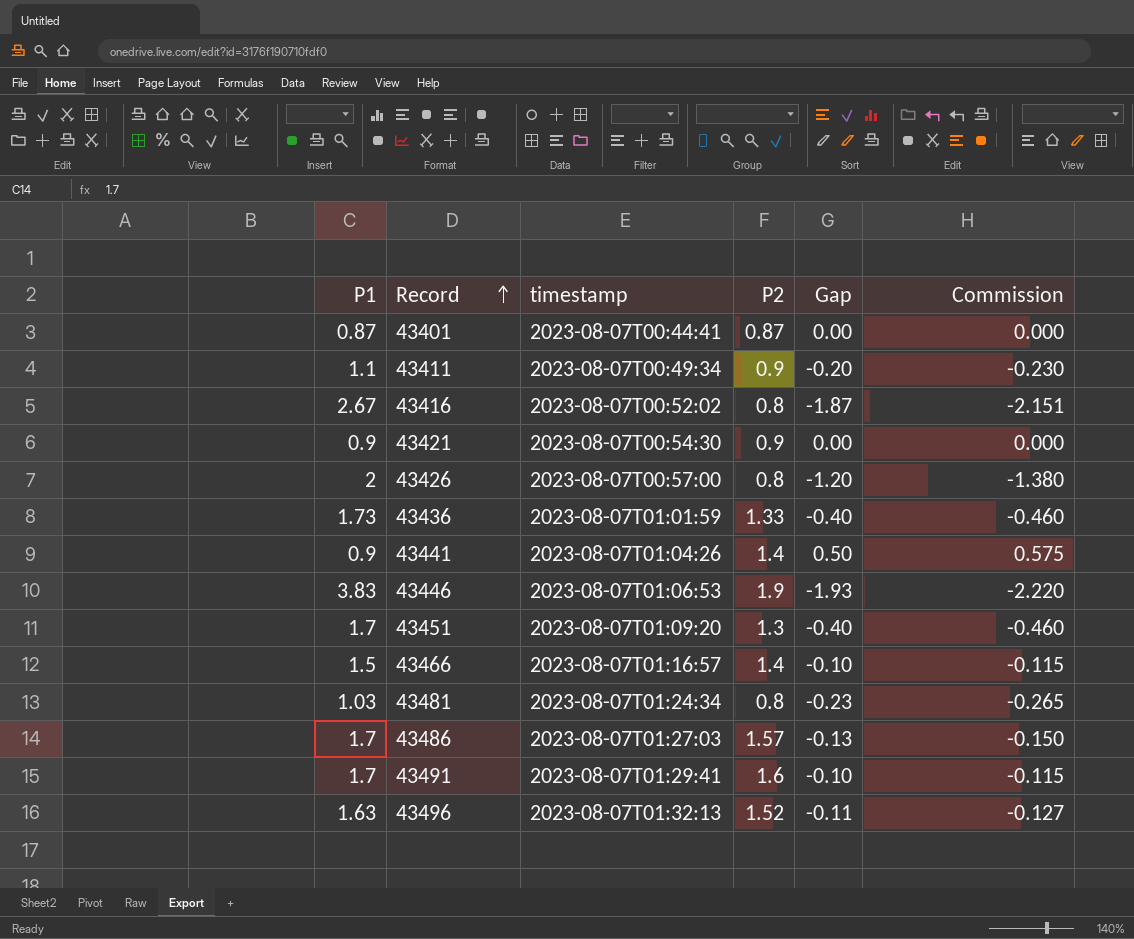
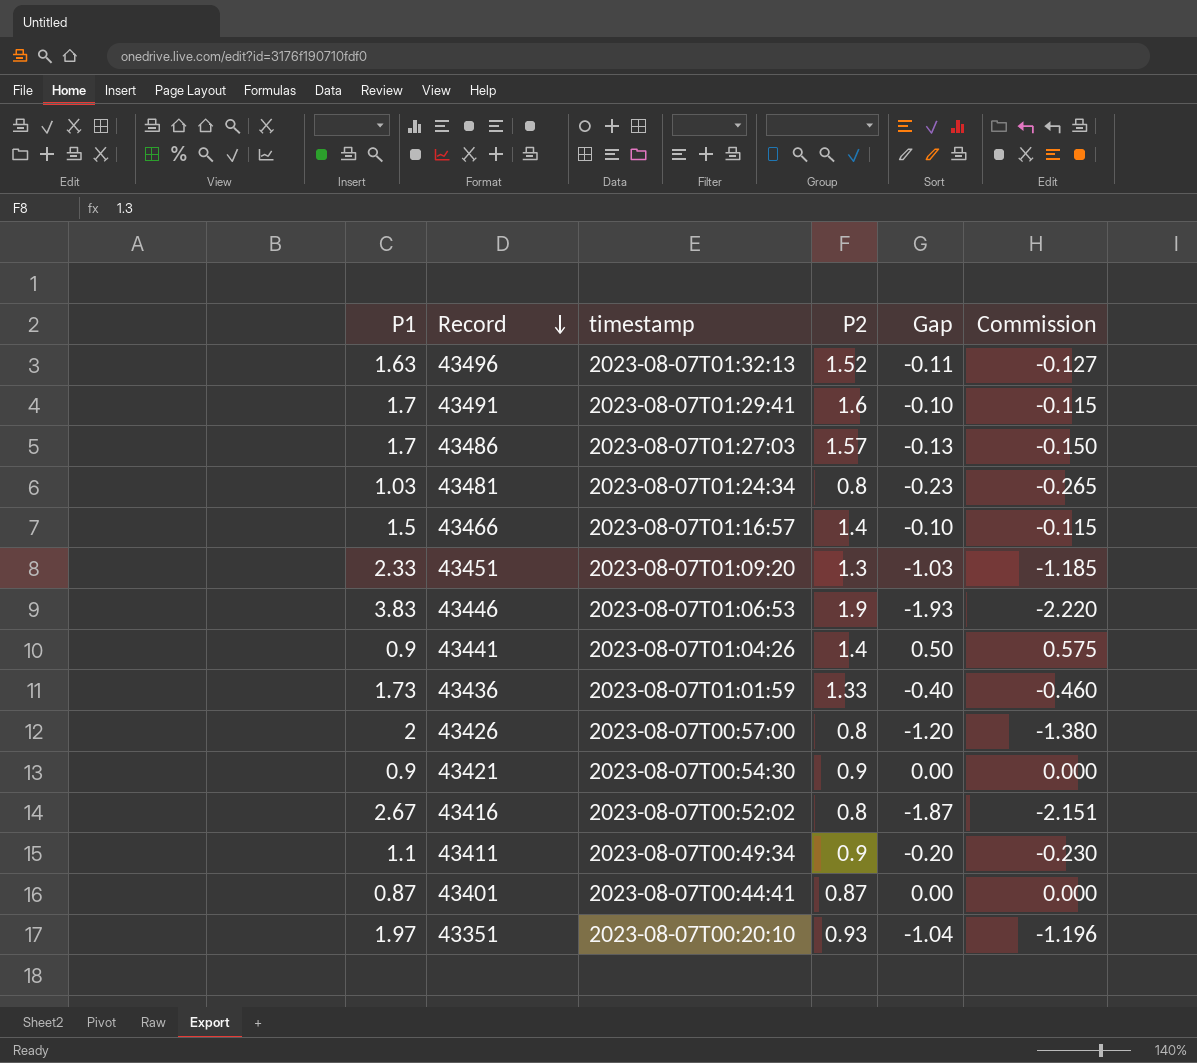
row order: Record ascending -> Record descending
43451 | P1: 1.7 -> 2.33
43451 | Gap: -0.40 -> -1.03
43451 | Commission: -0.460 -> -1.185
row 43351: none -> 1.97 | 2023-08-07T00:20:10 | 0.93 | -1.04 | -1.196

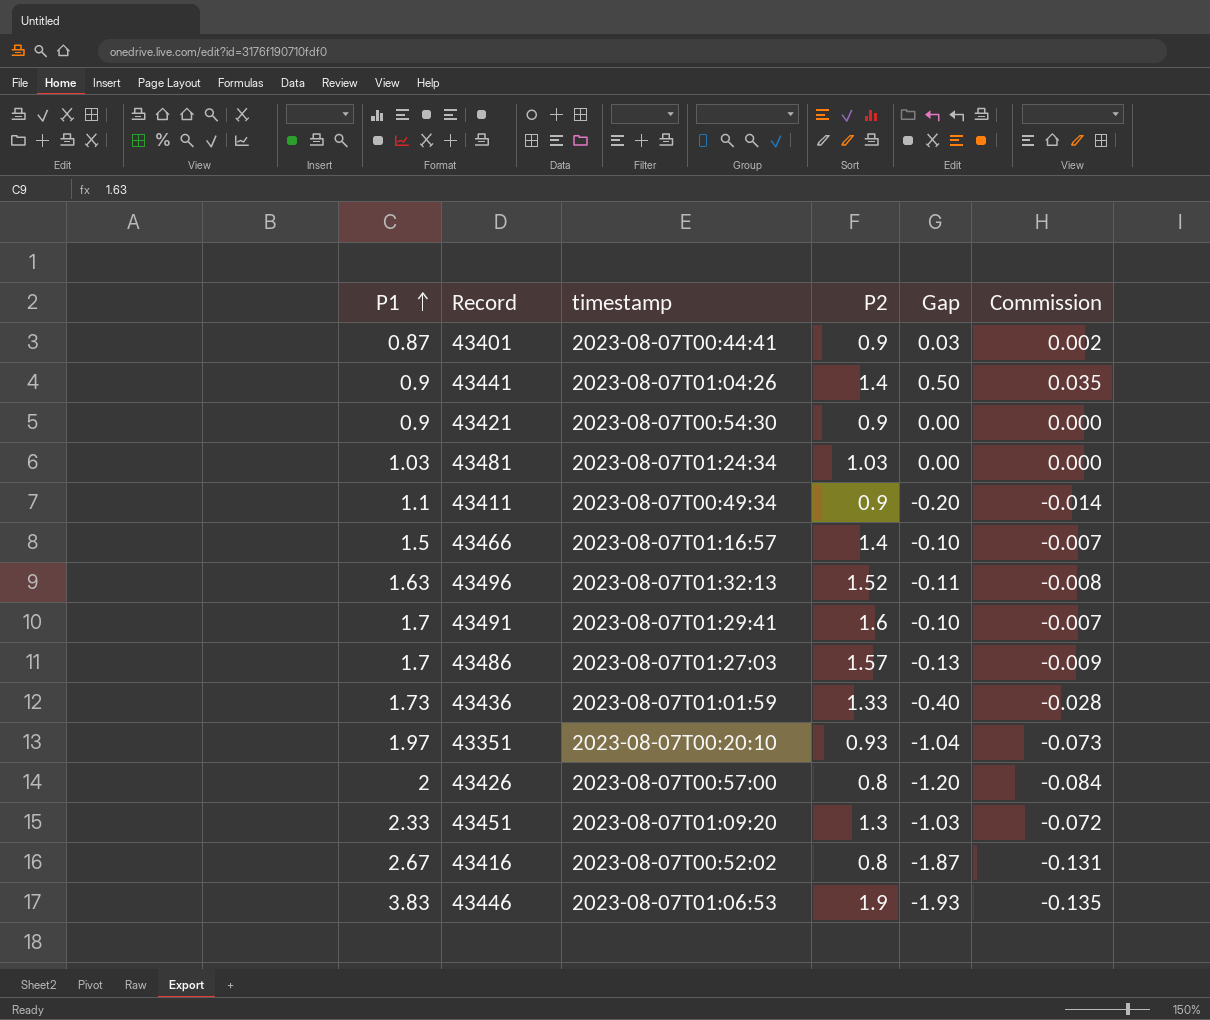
row order: Record descending -> P1 ascending
column Commission | formula: [Gap] * 1.15 -> [Gap] * 0.07
43401 | P2: 0.87 -> 0.9
43401 | Gap: 0.00 -> 0.03
43481 | P2: 0.8 -> 1.03
43481 | Gap: -0.23 -> 0.00

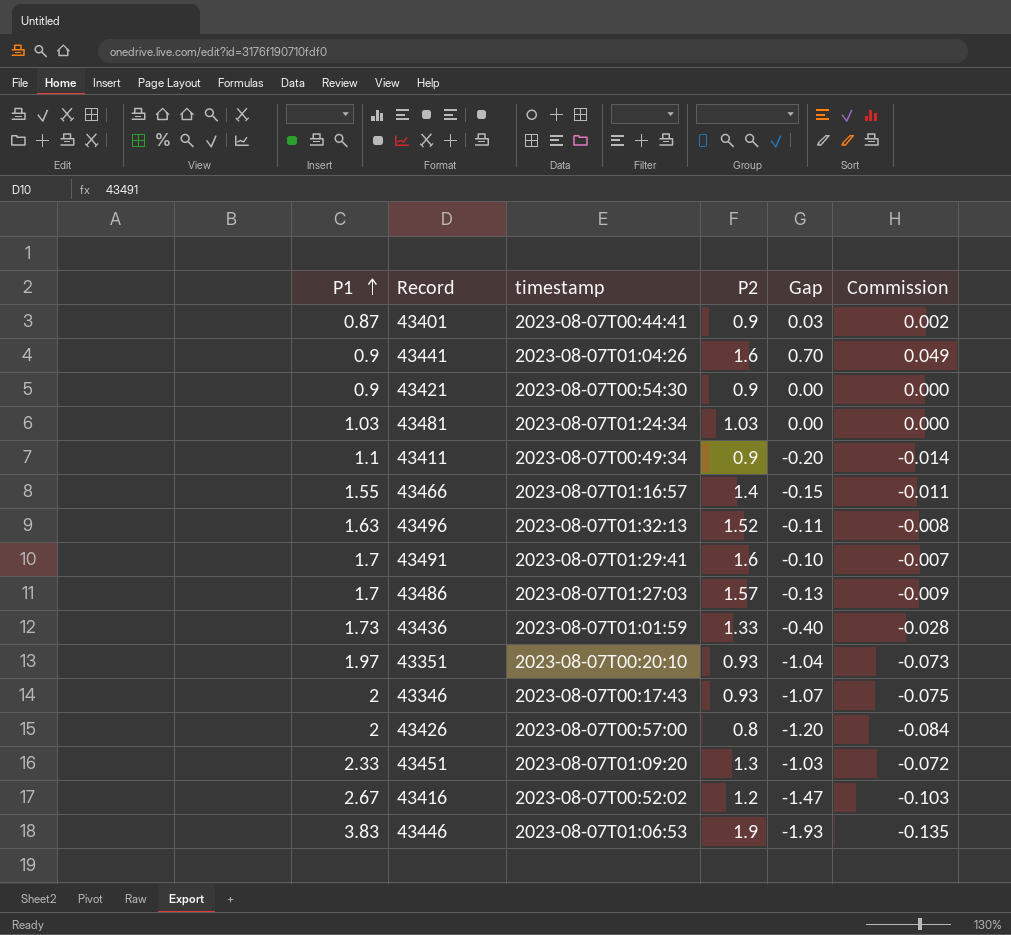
43441 | P2: 1.4 -> 1.6
43441 | Gap: 0.50 -> 0.70
43441 | Commission: 0.035 -> 0.049
43466 | P1: 1.5 -> 1.55
43466 | Gap: -0.10 -> -0.15
43466 | Commission: -0.007 -> -0.011
row 43346: none -> 2 | 2023-08-07T00:17:43 | 0.93 | -1.07 | -0.075
43416 | P2: 0.8 -> 1.2
43416 | Gap: -1.87 -> -1.47
43416 | Commission: -0.131 -> -0.103

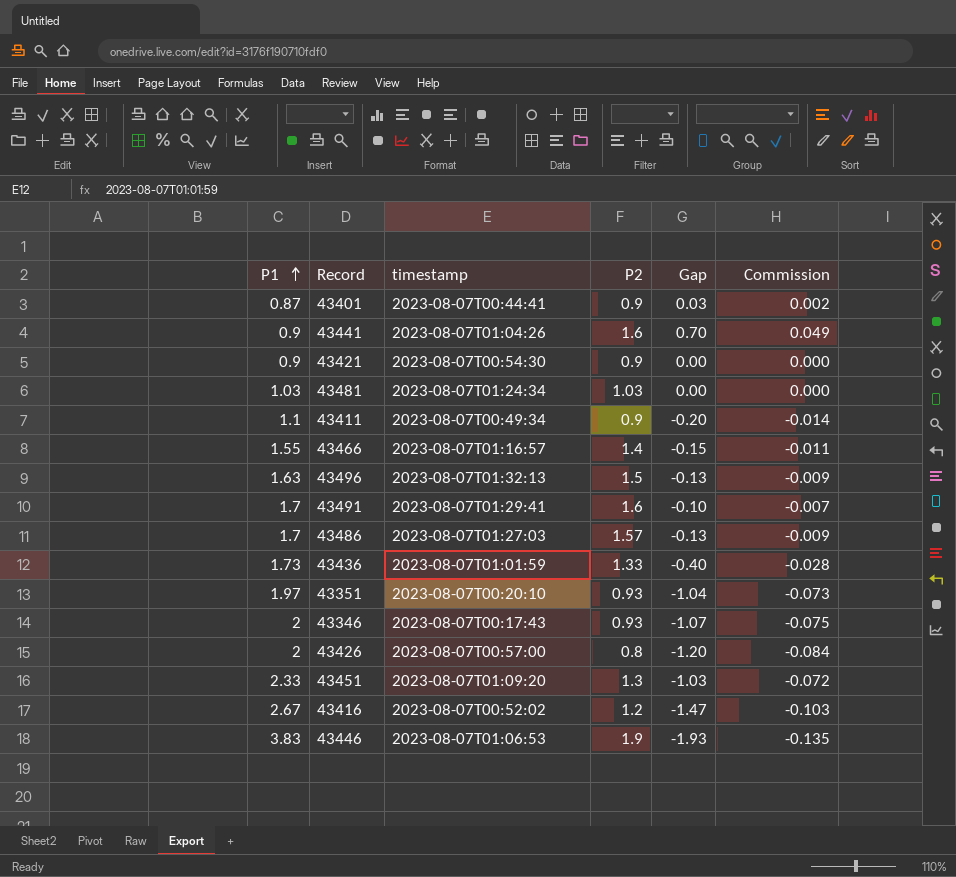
43496 | P2: 1.52 -> 1.5
43496 | Gap: -0.11 -> -0.13
43496 | Commission: -0.008 -> -0.009

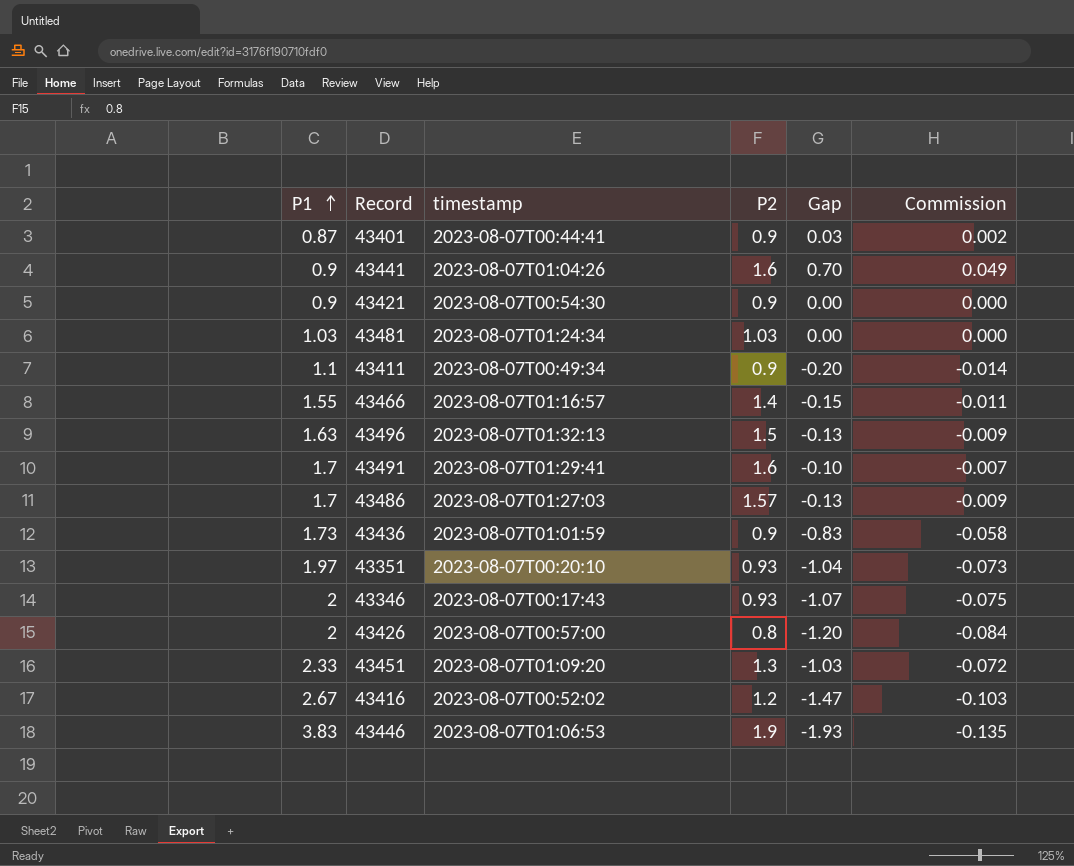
43436 | P2: 1.33 -> 0.9
43436 | Gap: -0.40 -> -0.83
43436 | Commission: -0.028 -> -0.058

